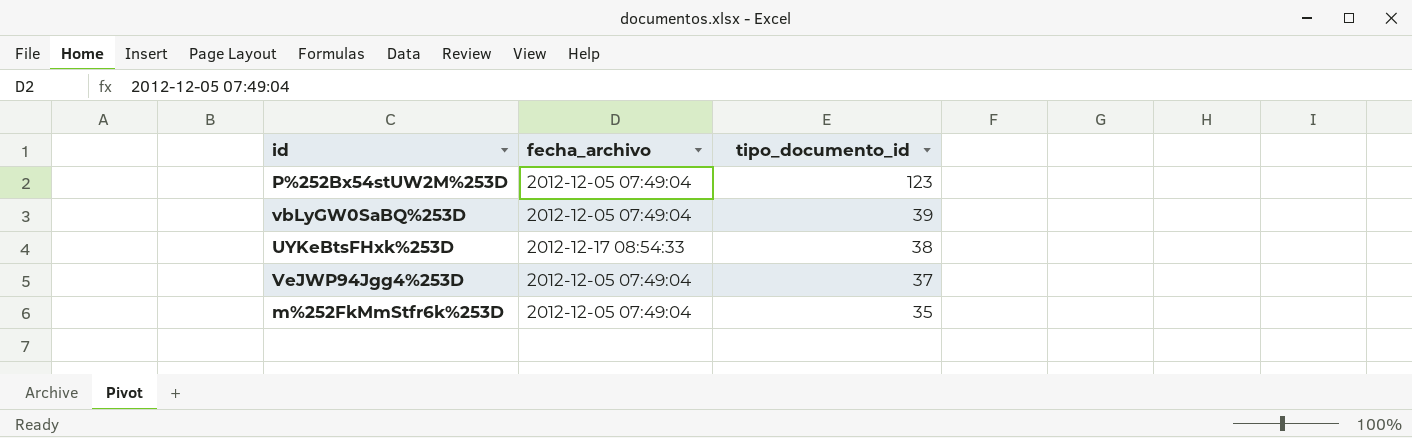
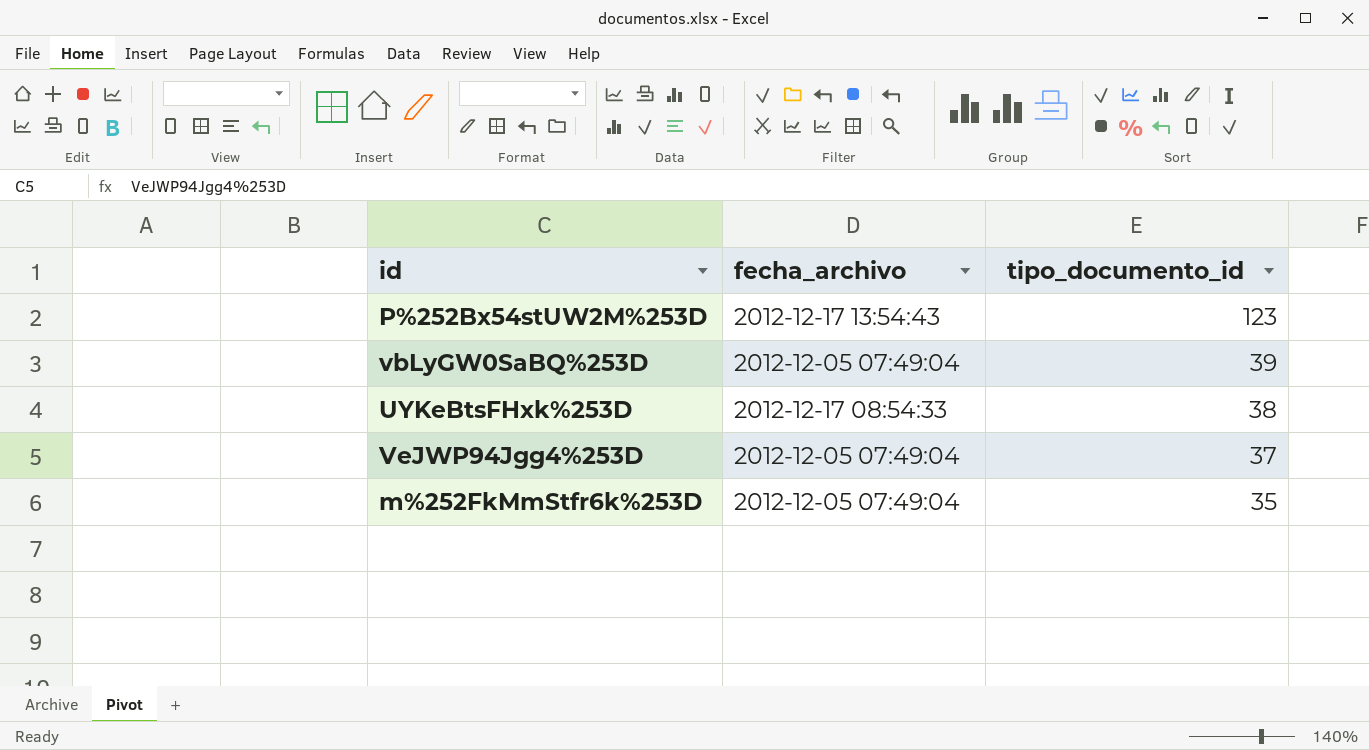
P%252Bx54stUW2M%253D | fecha_archivo: 2012-12-05 07:49:04 -> 2012-12-17 13:54:43

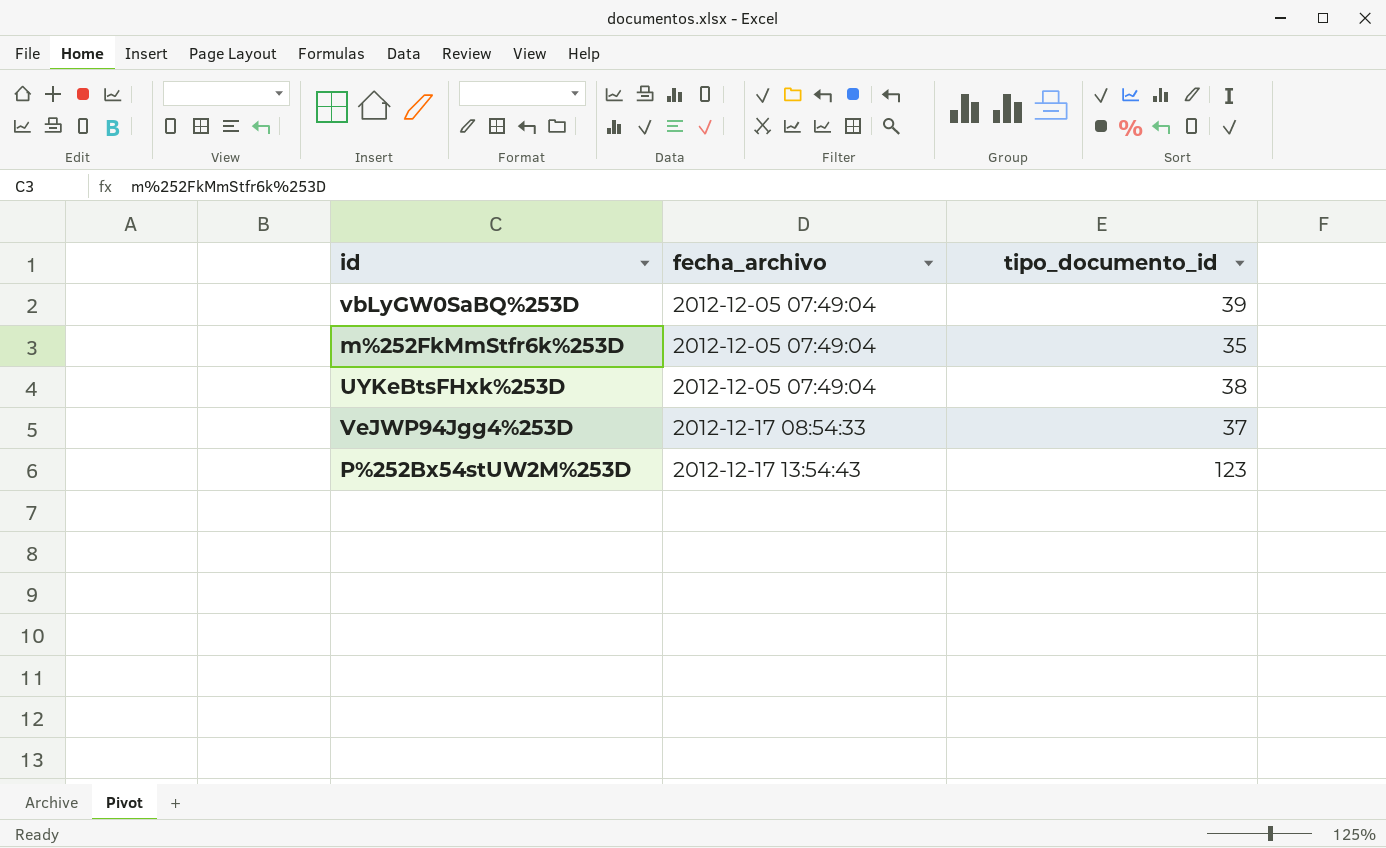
row order: tipo_documento_id descending -> fecha_archivo ascending
UYKeBtsFHxk%253D | fecha_archivo: 2012-12-17 08:54:33 -> 2012-12-05 07:49:04
VeJWP94Jgg4%253D | fecha_archivo: 2012-12-05 07:49:04 -> 2012-12-17 08:54:33

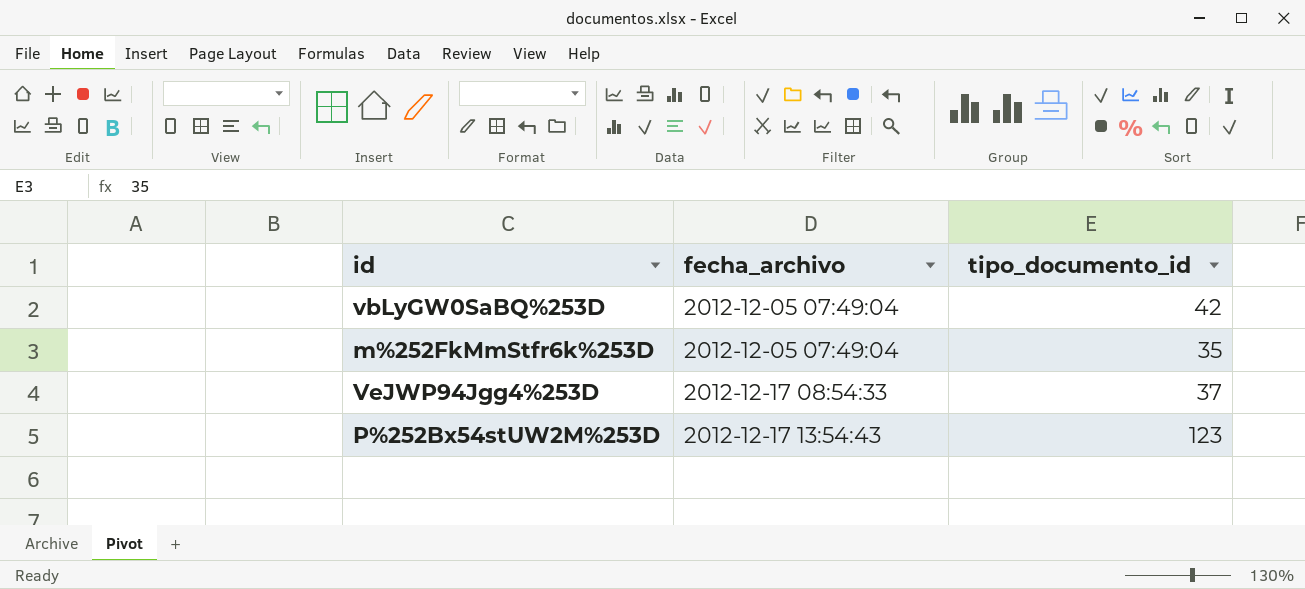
row UYKeBtsFHxk%253D: 2012-12-05 07:49:04 | 38 -> none
vbLyGW0SaBQ%253D | tipo_documento_id: 39 -> 42

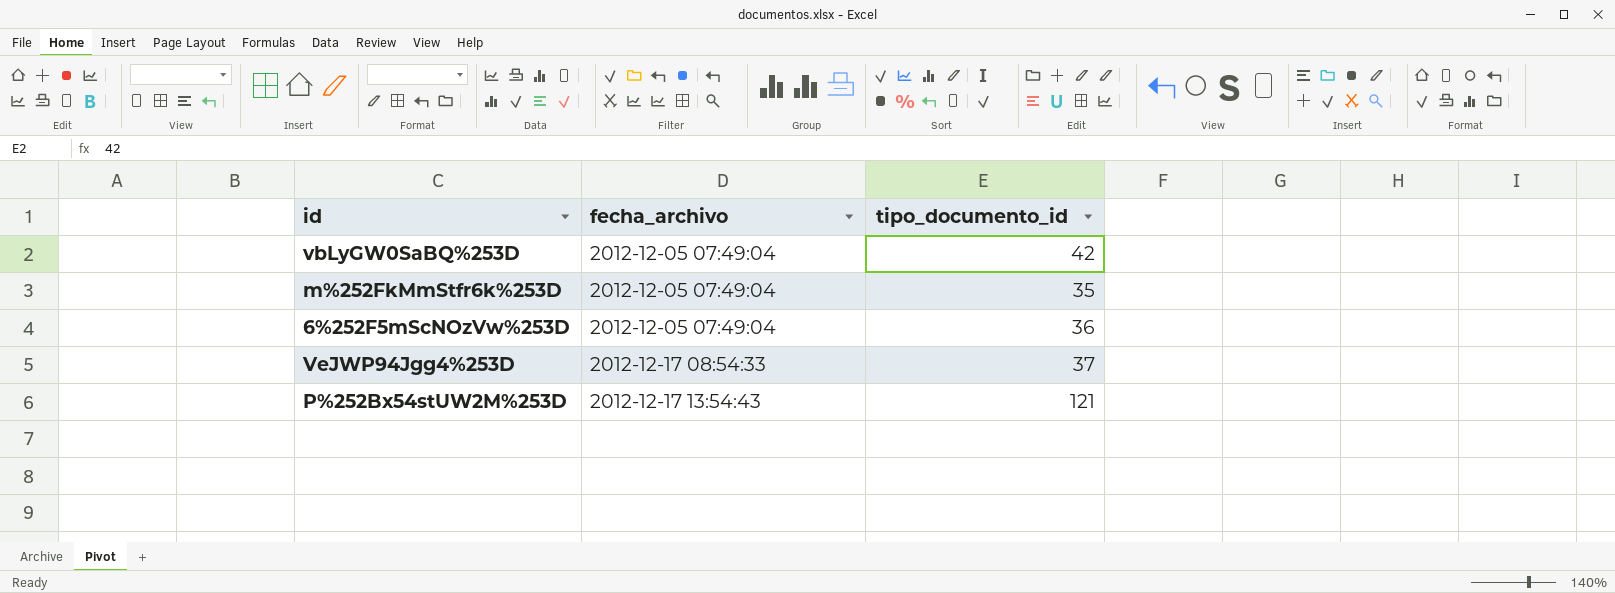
row 6%252F5mScNOzVw%253D: none -> 2012-12-05 07:49:04 | 36
P%252Bx54stUW2M%253D | tipo_documento_id: 123 -> 121

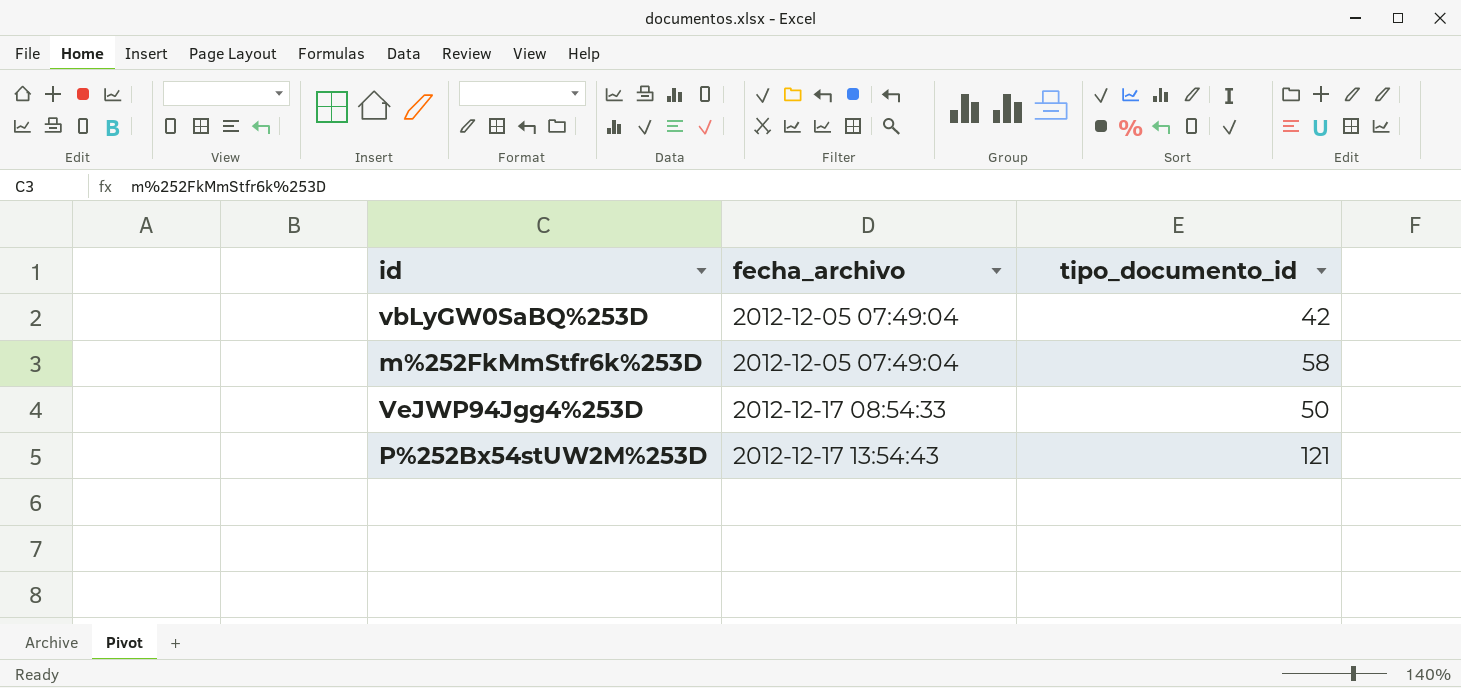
row 6%252F5mScNOzVw%253D: 2012-12-05 07:49:04 | 36 -> none
m%252FkMmStfr6k%253D | tipo_documento_id: 35 -> 58
VeJWP94Jgg4%253D | tipo_documento_id: 37 -> 50

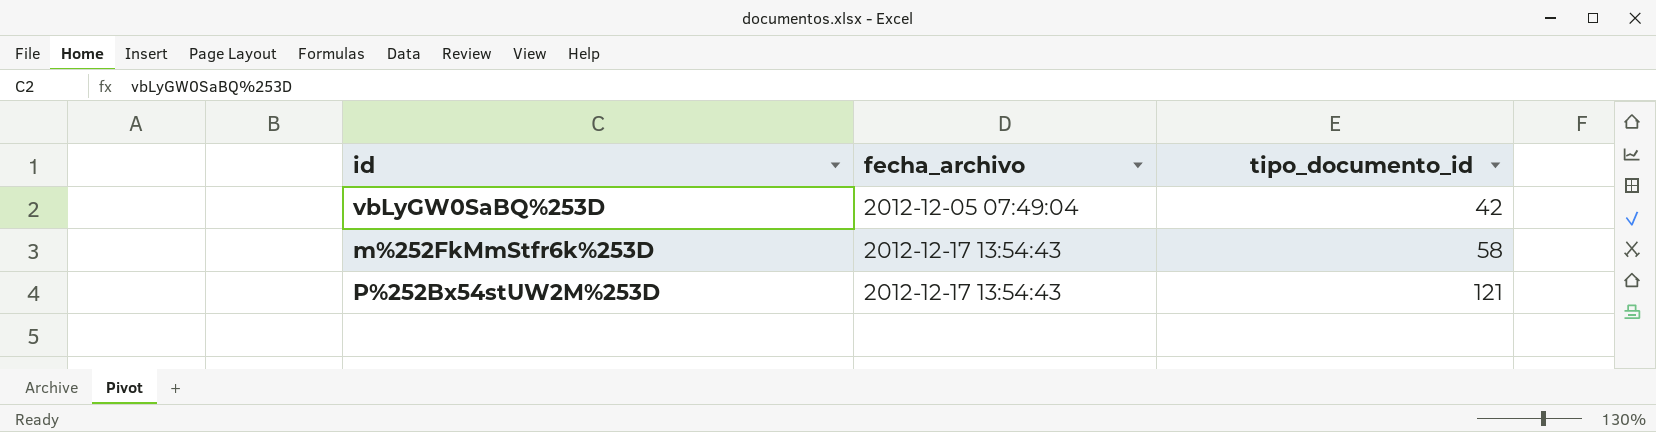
row VeJWP94Jgg4%253D: 2012-12-17 08:54:33 | 50 -> none
m%252FkMmStfr6k%253D | fecha_archivo: 2012-12-05 07:49:04 -> 2012-12-17 13:54:43

